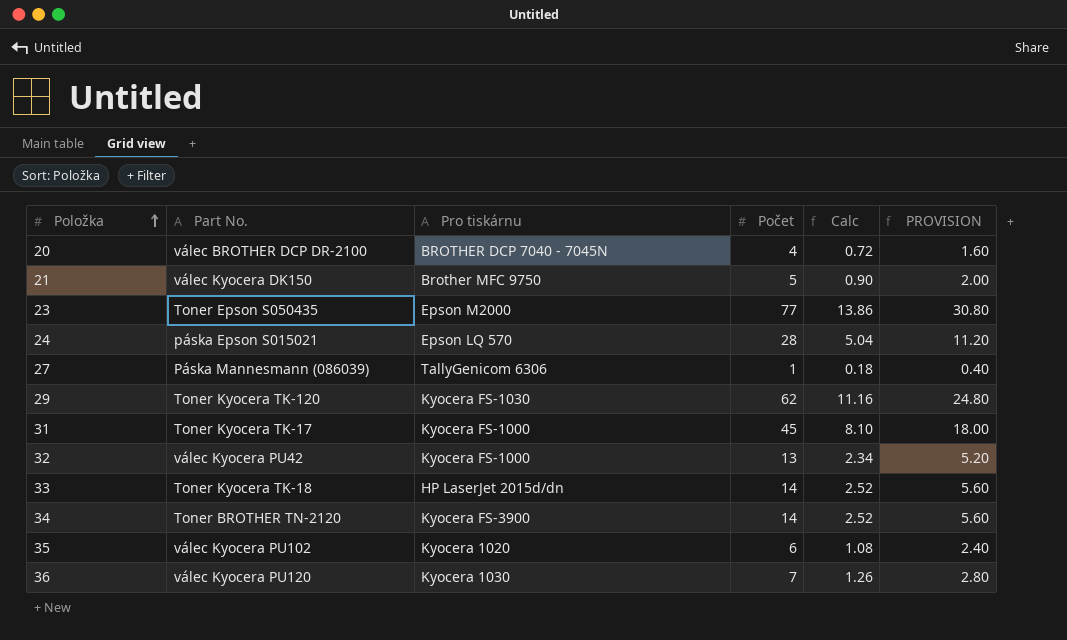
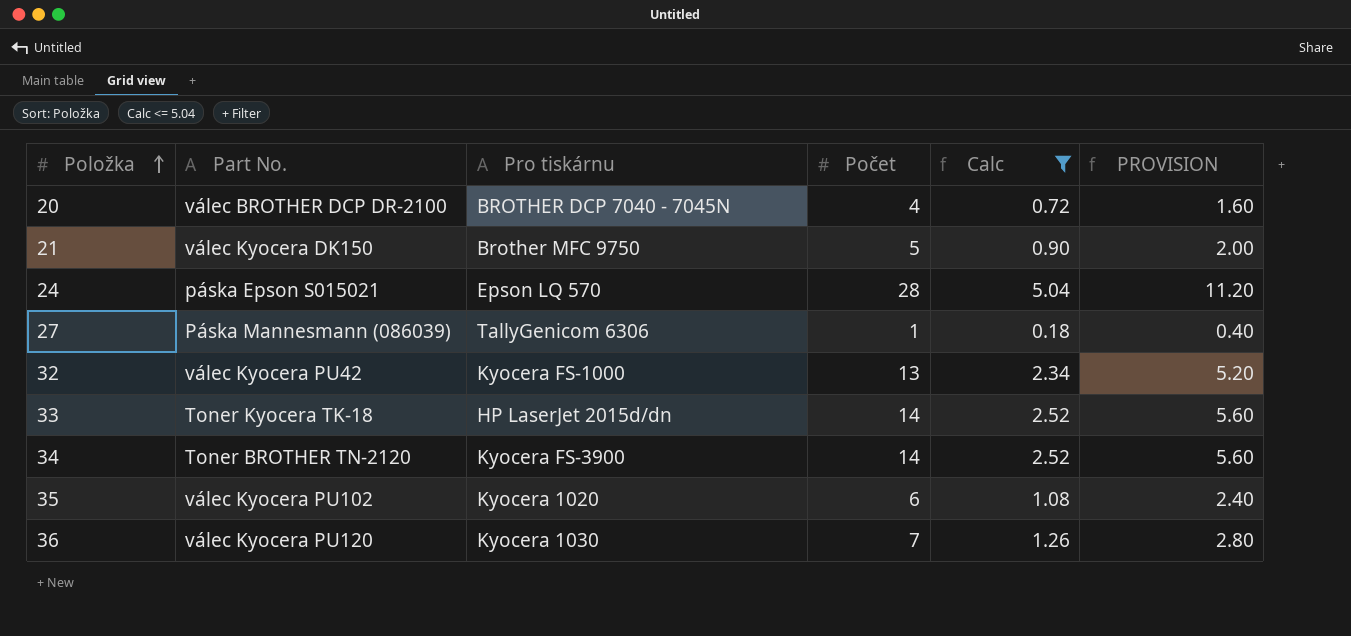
filter: none -> Calc <= 5.04

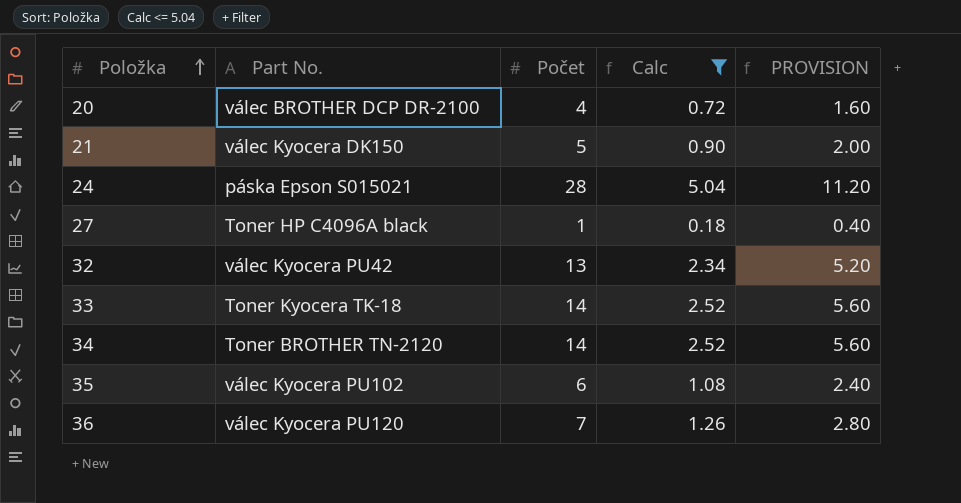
column Pro tiskárnu | position: 3 -> none
27 | Part No.: Páska Mannesmann (086039) -> Toner HP C4096A black

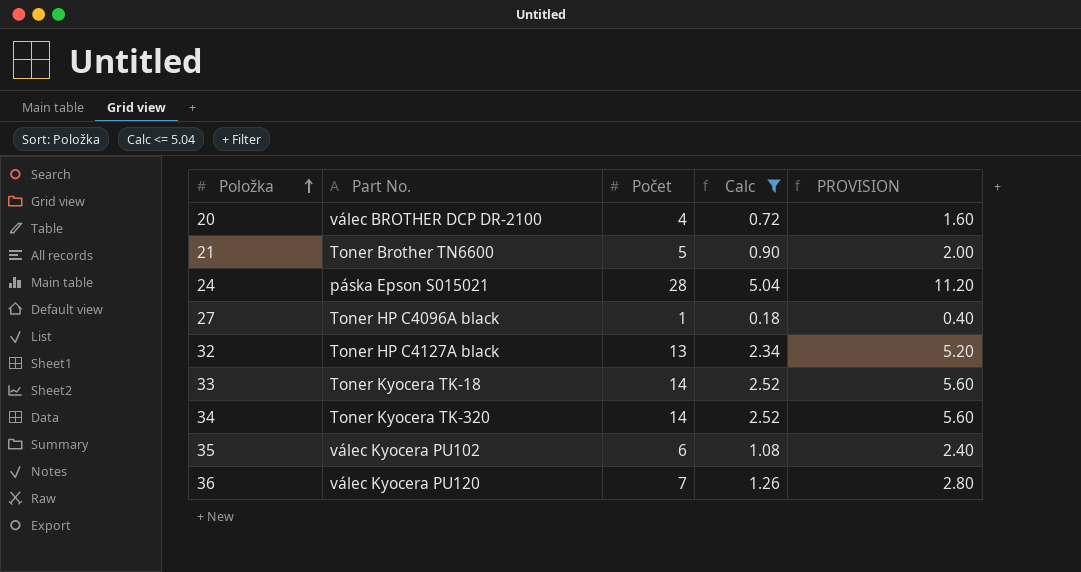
21 | Part No.: válec Kyocera DK150 -> Toner Brother TN6600
32 | Part No.: válec Kyocera PU42 -> Toner HP C4127A black
34 | Part No.: Toner BROTHER TN-2120 -> Toner Kyocera TK-320

